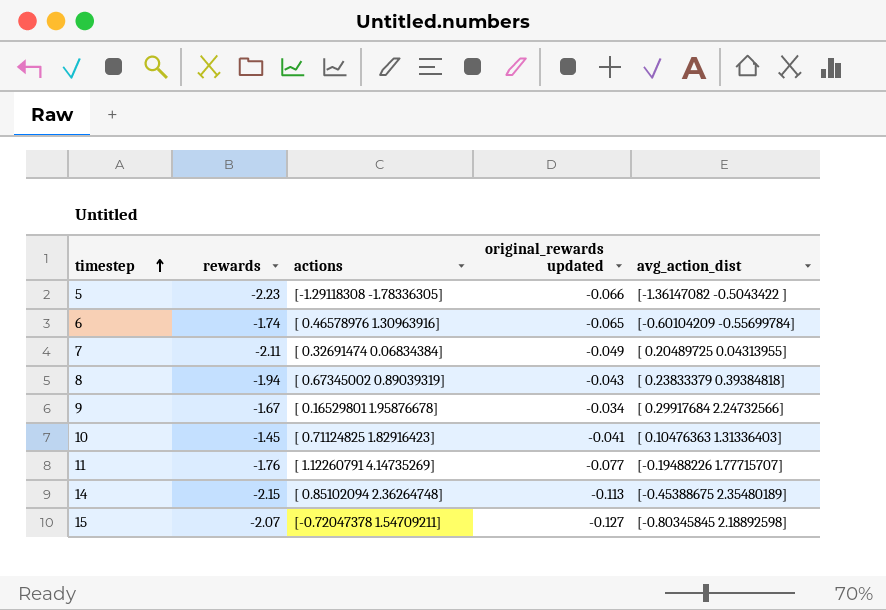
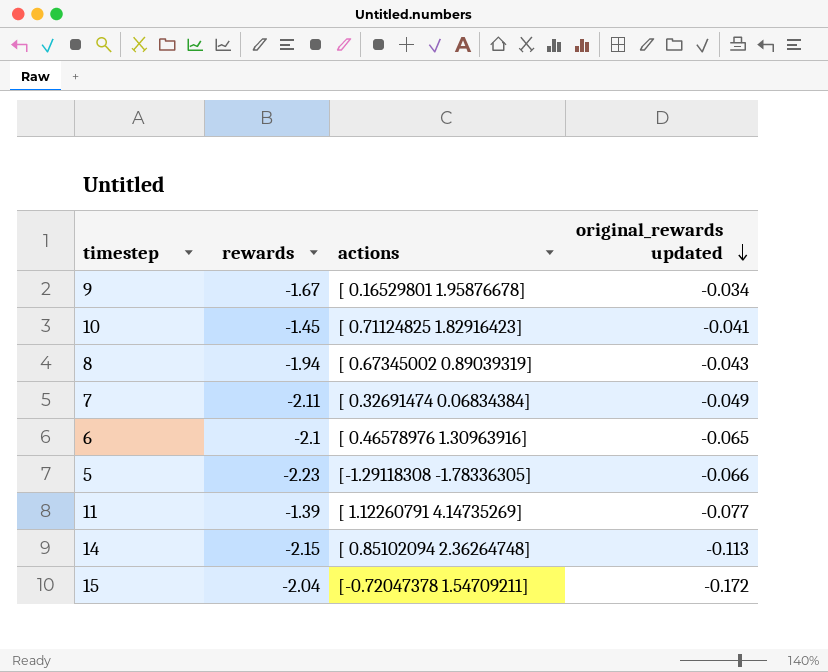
row order: timestep ascending -> original_rewards updated descending
column avg_action_dist | position: 5 -> none
6 | rewards: -1.74 -> -2.1
11 | rewards: -1.76 -> -1.39
15 | rewards: -2.07 -> -2.04
15 | original_rewards updated: -0.127 -> -0.172

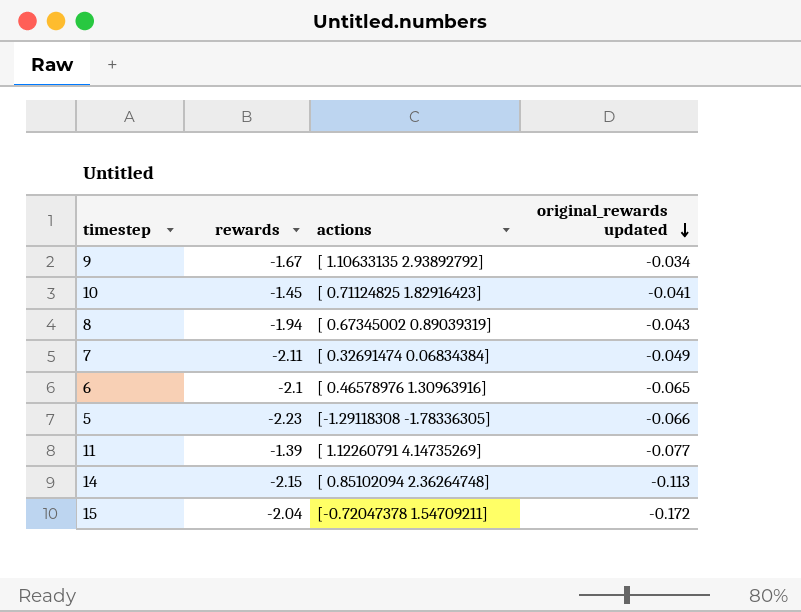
9 | actions: [ 0.16529801 1.95876678] -> [ 1.10633135 2.93892792]

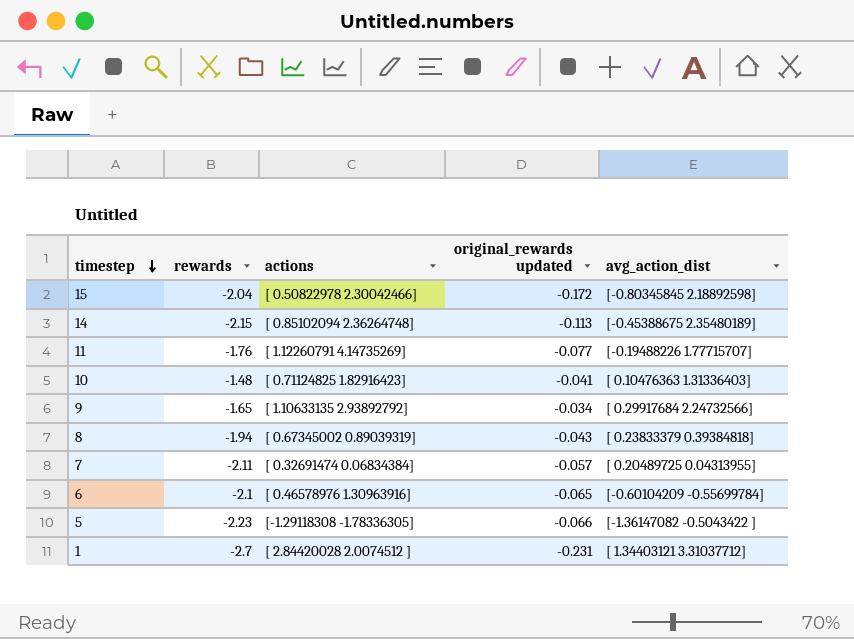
row order: original_rewards updated descending -> timestep descending
column avg_action_dist | position: none -> 5
15 | actions: [-0.72047378 1.54709211] -> [ 0.50822978 2.30042466]
11 | rewards: -1.39 -> -1.76
10 | rewards: -1.45 -> -1.48
9 | rewards: -1.67 -> -1.65
7 | original_rewards updated: -0.049 -> -0.057
row 1: none -> -2.7 | [ 2.84420028 2.0074512 ] | -0.231 | [ 1.34403121 3.31037712]

